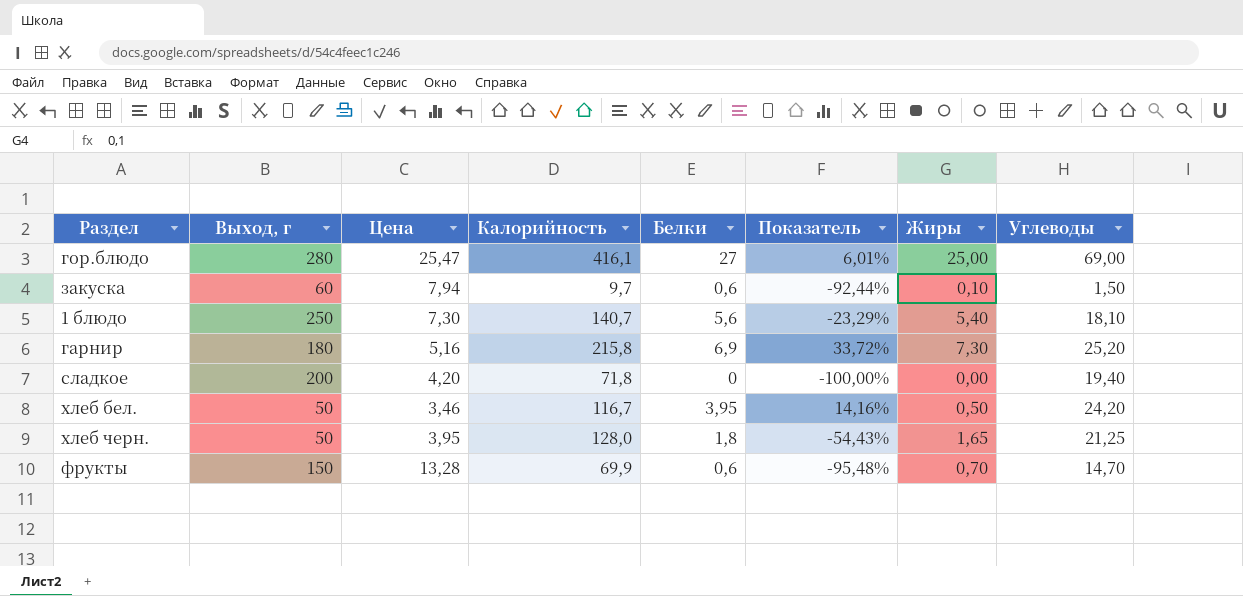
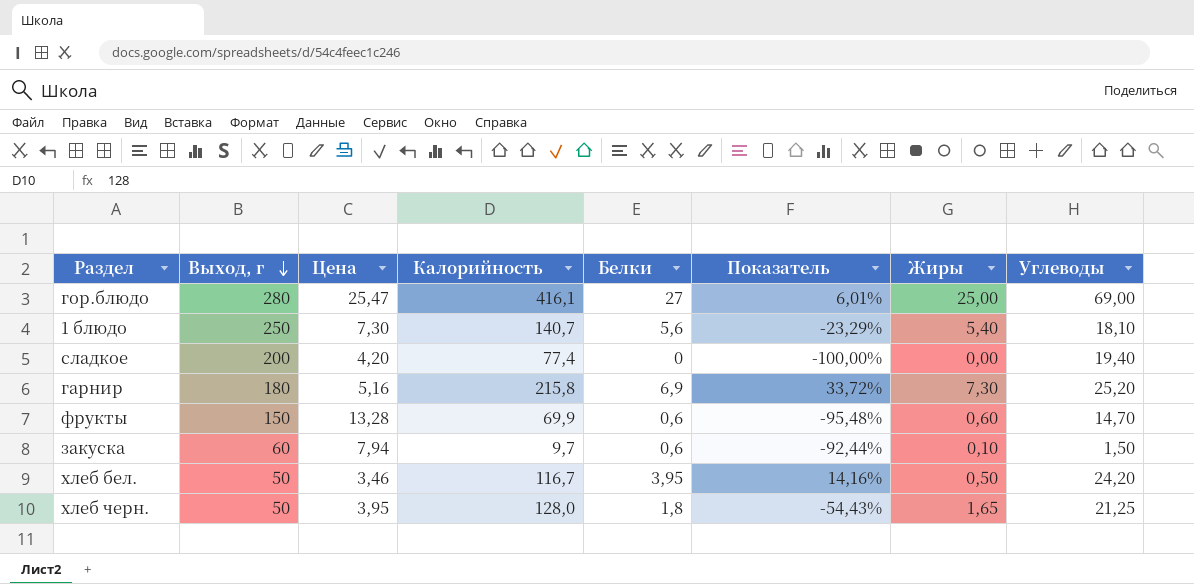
row order: none -> Выход, г descending
сладкое | Калорийность: 71,8 -> 77,4
фрукты | Жиры: 0,70 -> 0,60

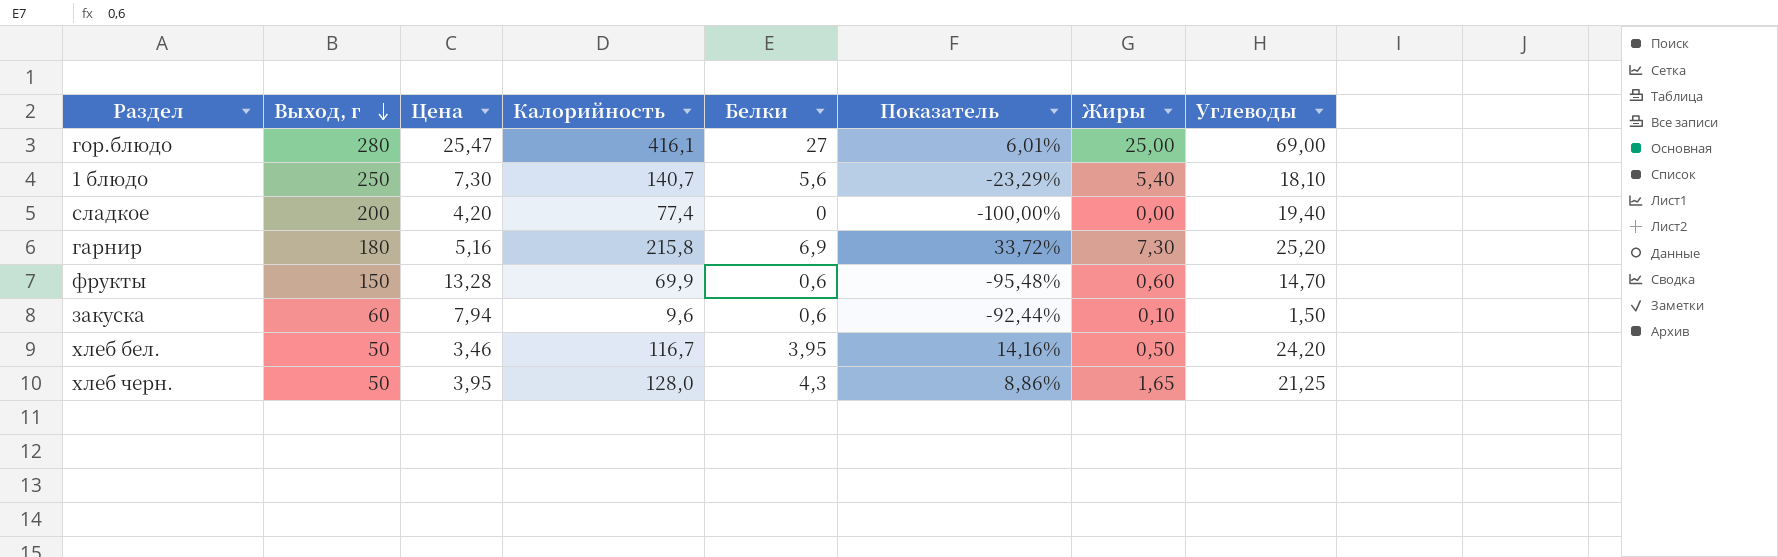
закуска | Калорийность: 9,7 -> 9,6
хлеб черн. | Белки: 1,8 -> 4,3
хлеб черн. | Показатель: -54,43% -> 8,86%

